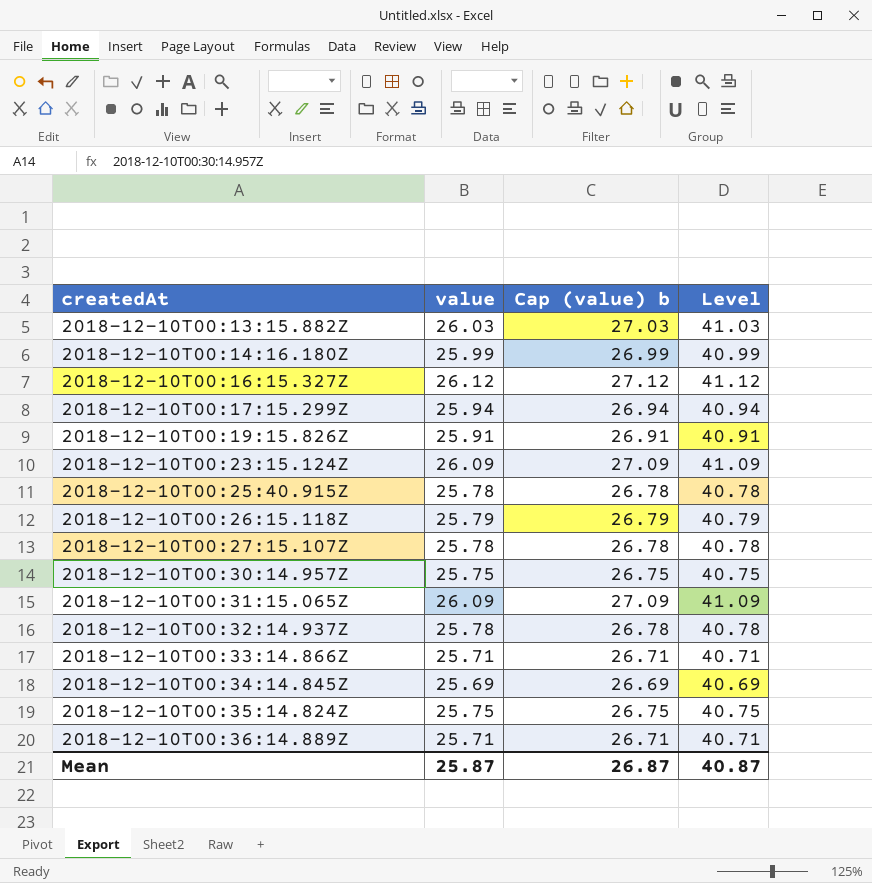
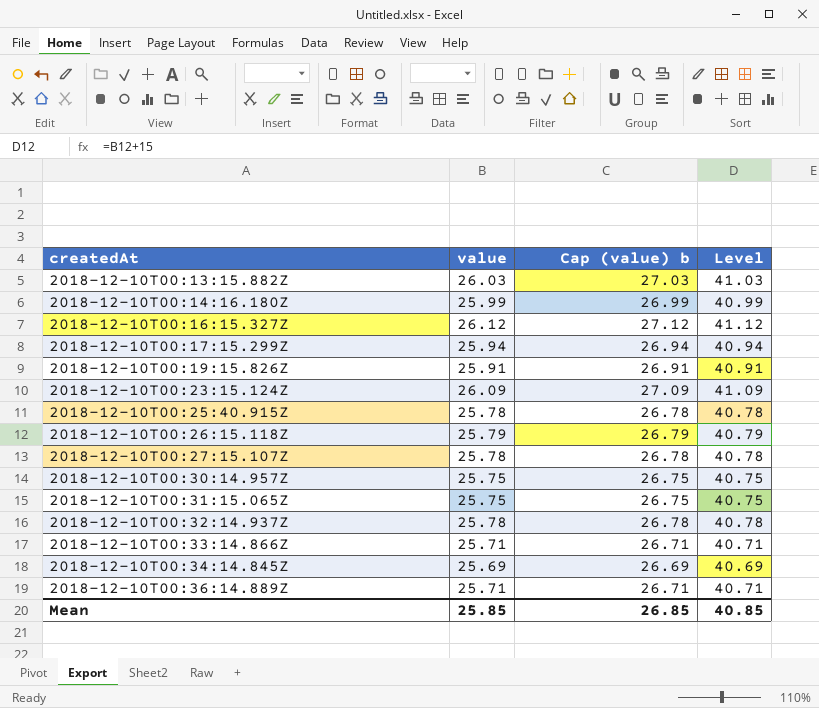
row 2018-12-10T00:35:14.824Z: 25.75 | 26.75 | 40.75 -> none
2018-12-10T00:31:15.065Z | value: 26.09 -> 25.75
2018-12-10T00:31:15.065Z | Cap (value) b: 27.09 -> 26.75
2018-12-10T00:31:15.065Z | Level: 41.09 -> 40.75
Mean | value: 25.87 -> 25.85
Mean | Cap (value) b: 26.87 -> 26.85
Mean | Level: 40.87 -> 40.85

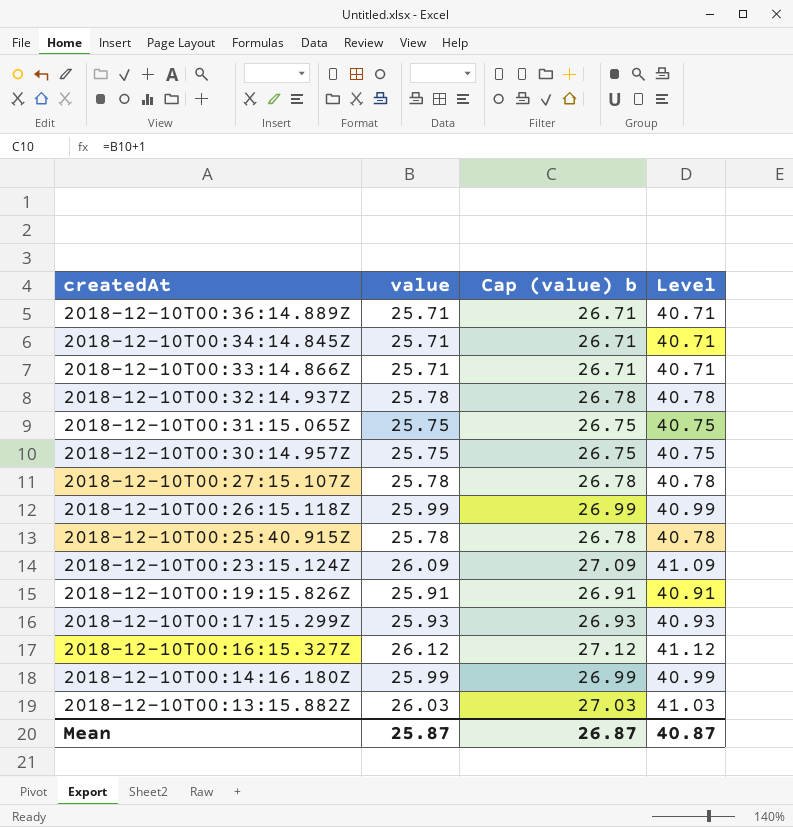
row order: createdAt ascending -> createdAt descending
2018-12-10T00:34:14.845Z | value: 25.69 -> 25.71
2018-12-10T00:34:14.845Z | Cap (value) b: 26.69 -> 26.71
2018-12-10T00:34:14.845Z | Level: 40.69 -> 40.71
2018-12-10T00:26:15.118Z | value: 25.79 -> 25.99
2018-12-10T00:26:15.118Z | Cap (value) b: 26.79 -> 26.99
2018-12-10T00:26:15.118Z | Level: 40.79 -> 40.99
2018-12-10T00:17:15.299Z | value: 25.94 -> 25.93
2018-12-10T00:17:15.299Z | Cap (value) b: 26.94 -> 26.93
2018-12-10T00:17:15.299Z | Level: 40.94 -> 40.93
Mean | value: 25.85 -> 25.87
Mean | Cap (value) b: 26.85 -> 26.87
Mean | Level: 40.85 -> 40.87

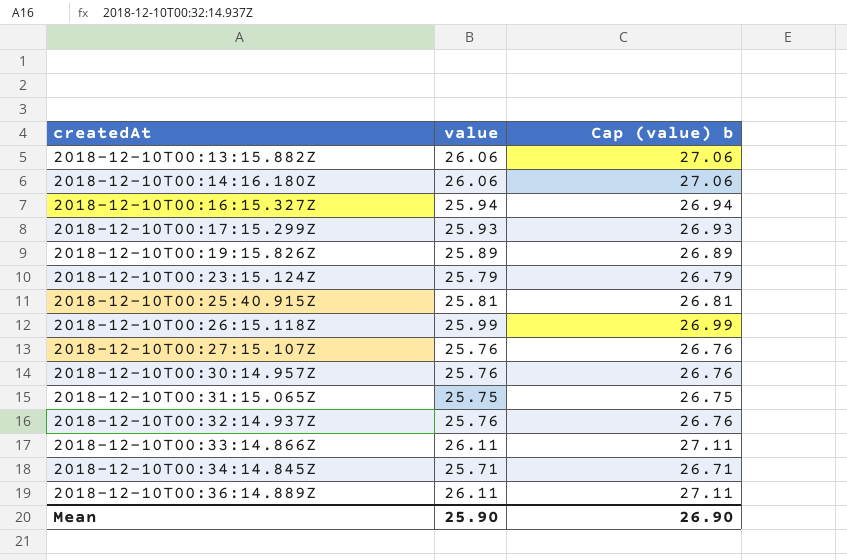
row order: createdAt descending -> createdAt ascending
column Level | formula: [value] + 15 -> none
2018-12-10T00:13:15.882Z | value: 26.03 -> 26.06
2018-12-10T00:13:15.882Z | Cap (value) b: 27.03 -> 27.06
2018-12-10T00:14:16.180Z | value: 25.99 -> 26.06
2018-12-10T00:14:16.180Z | Cap (value) b: 26.99 -> 27.06
2018-12-10T00:16:15.327Z | value: 26.12 -> 25.94
2018-12-10T00:16:15.327Z | Cap (value) b: 27.12 -> 26.94
2018-12-10T00:19:15.826Z | value: 25.91 -> 25.89
2018-12-10T00:19:15.826Z | Cap (value) b: 26.91 -> 26.89
2018-12-10T00:23:15.124Z | value: 26.09 -> 25.79
2018-12-10T00:23:15.124Z | Cap (value) b: 27.09 -> 26.79
2018-12-10T00:25:40.915Z | value: 25.78 -> 25.81
2018-12-10T00:25:40.915Z | Cap (value) b: 26.78 -> 26.81
2018-12-10T00:27:15.107Z | value: 25.78 -> 25.76
2018-12-10T00:27:15.107Z | Cap (value) b: 26.78 -> 26.76
2018-12-10T00:30:14.957Z | value: 25.75 -> 25.76
2018-12-10T00:30:14.957Z | Cap (value) b: 26.75 -> 26.76
2018-12-10T00:32:14.937Z | value: 25.78 -> 25.76
2018-12-10T00:32:14.937Z | Cap (value) b: 26.78 -> 26.76
2018-12-10T00:33:14.866Z | value: 25.71 -> 26.11
2018-12-10T00:33:14.866Z | Cap (value) b: 26.71 -> 27.11
2018-12-10T00:36:14.889Z | value: 25.71 -> 26.11
2018-12-10T00:36:14.889Z | Cap (value) b: 26.71 -> 27.11
Mean | value: 25.87 -> 25.90
Mean | Cap (value) b: 26.87 -> 26.90

